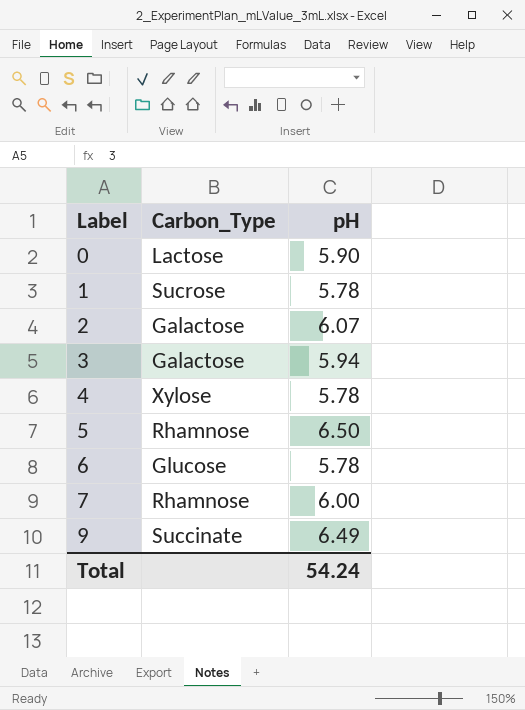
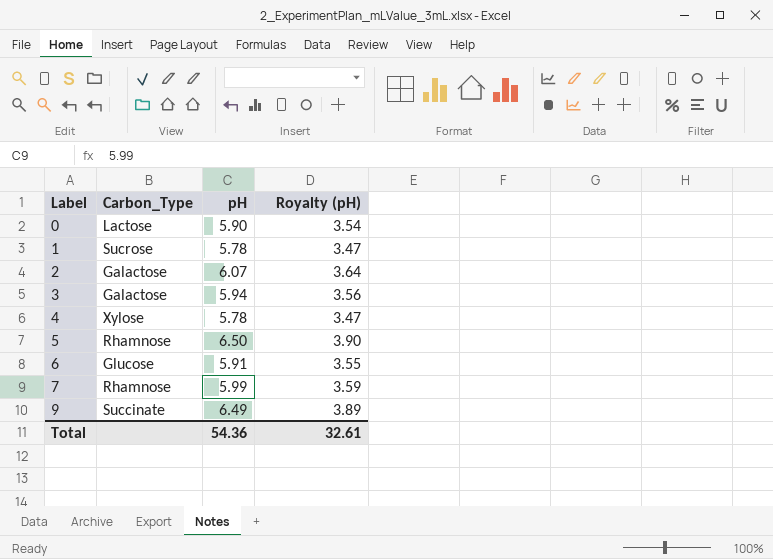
column Royalty (pH) | formula: none -> [pH] * 0.6
6 | pH: 5.78 -> 5.91
7 | pH: 6.00 -> 5.99
Total | pH: 54.24 -> 54.36

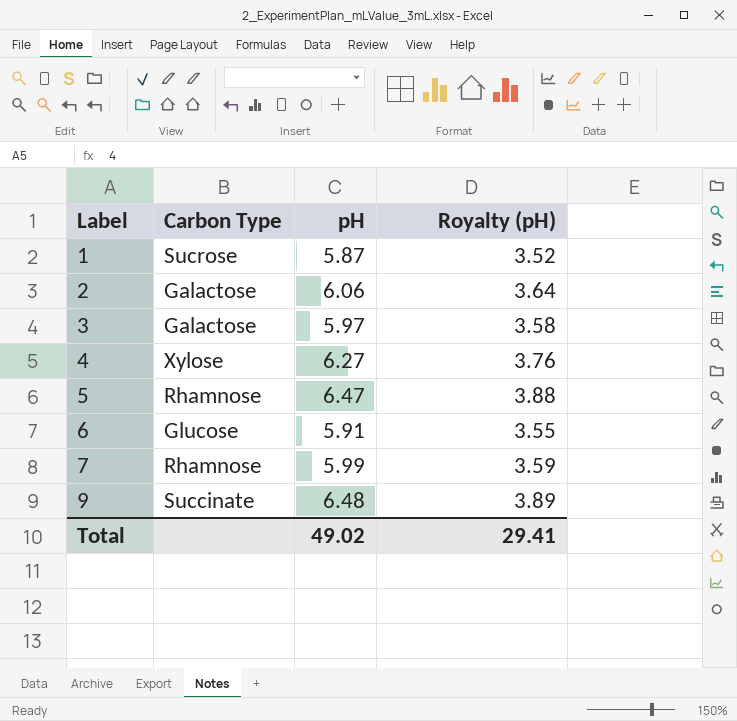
column name: Carbon_Type -> Carbon Type
row 0: Lactose | 5.90 | 3.54 -> none
1 | pH: 5.78 -> 5.87
1 | Royalty (pH): 3.47 -> 3.52
2 | pH: 6.07 -> 6.06
3 | pH: 5.94 -> 5.97
3 | Royalty (pH): 3.56 -> 3.58
4 | pH: 5.78 -> 6.27
4 | Royalty (pH): 3.47 -> 3.76
5 | pH: 6.50 -> 6.47
5 | Royalty (pH): 3.90 -> 3.88
9 | pH: 6.49 -> 6.48
Total | pH: 54.36 -> 49.02
Total | Royalty (pH): 32.61 -> 29.41

